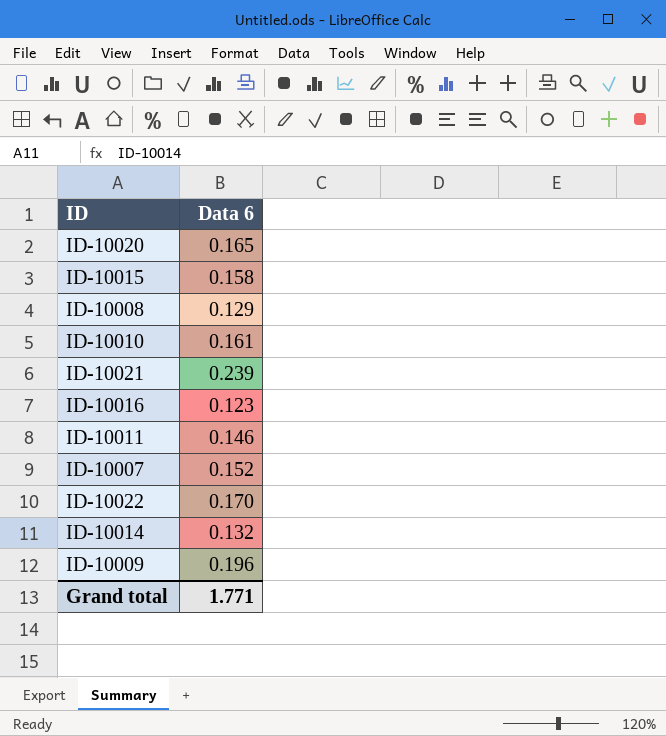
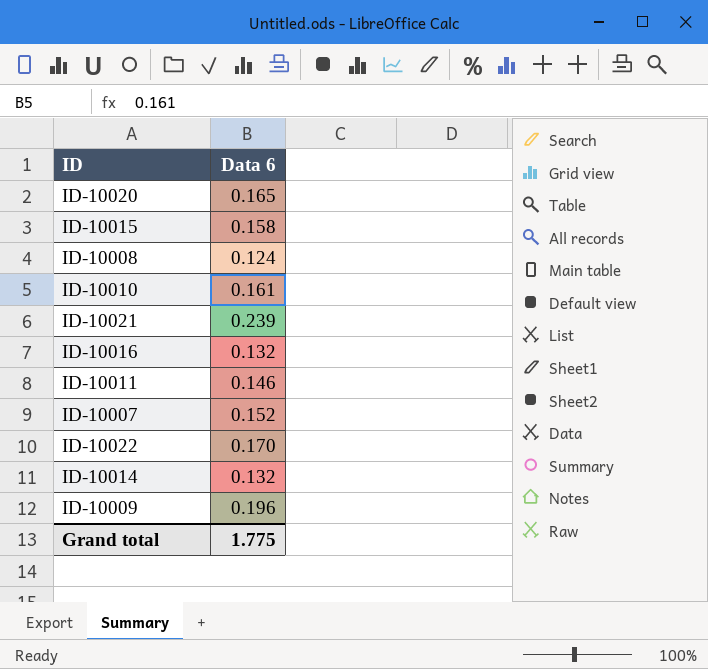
ID-10008 | Data 6: 0.129 -> 0.124
ID-10016 | Data 6: 0.123 -> 0.132
Grand total | Data 6: 1.771 -> 1.775

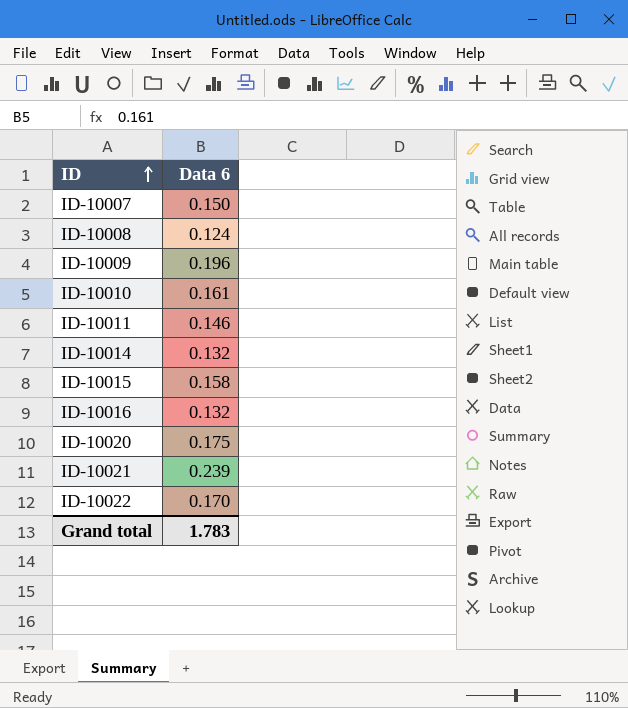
row order: none -> ID ascending
ID-10007 | Data 6: 0.152 -> 0.150
ID-10020 | Data 6: 0.165 -> 0.175
Grand total | Data 6: 1.775 -> 1.783

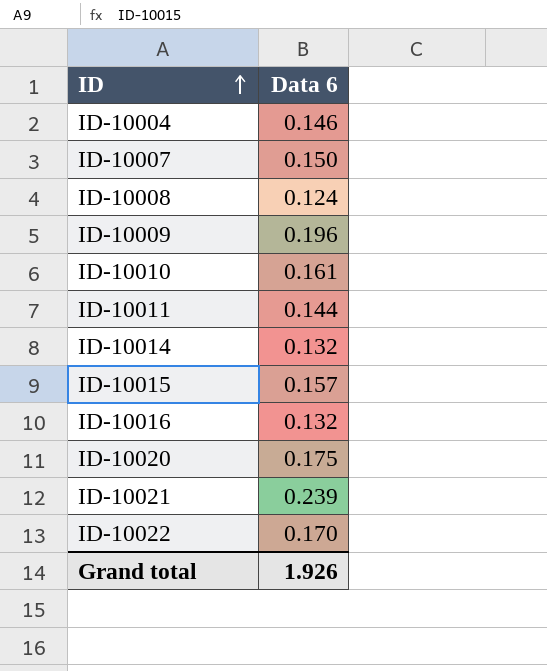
row ID-10004: none -> 0.146
ID-10011 | Data 6: 0.146 -> 0.144
ID-10015 | Data 6: 0.158 -> 0.157
Grand total | Data 6: 1.783 -> 1.926

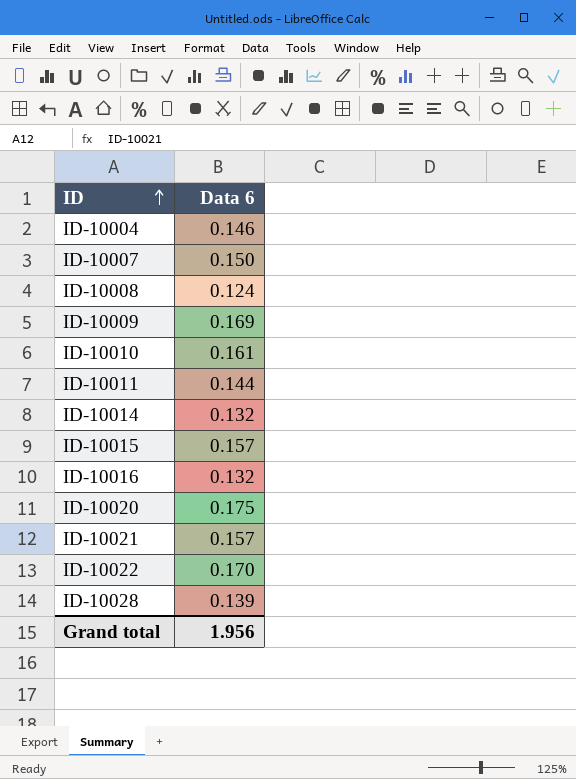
ID-10009 | Data 6: 0.196 -> 0.169
ID-10021 | Data 6: 0.239 -> 0.157
row ID-10028: none -> 0.139
Grand total | Data 6: 1.926 -> 1.956

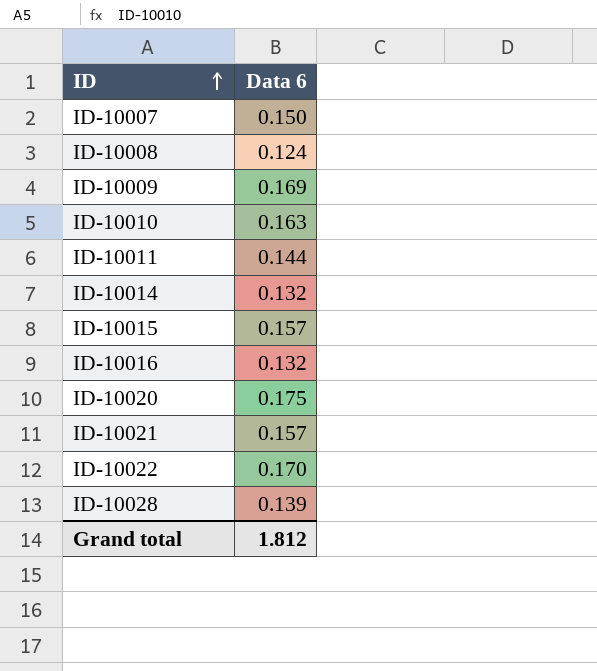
row ID-10004: 0.146 -> none
ID-10010 | Data 6: 0.161 -> 0.163
Grand total | Data 6: 1.956 -> 1.812

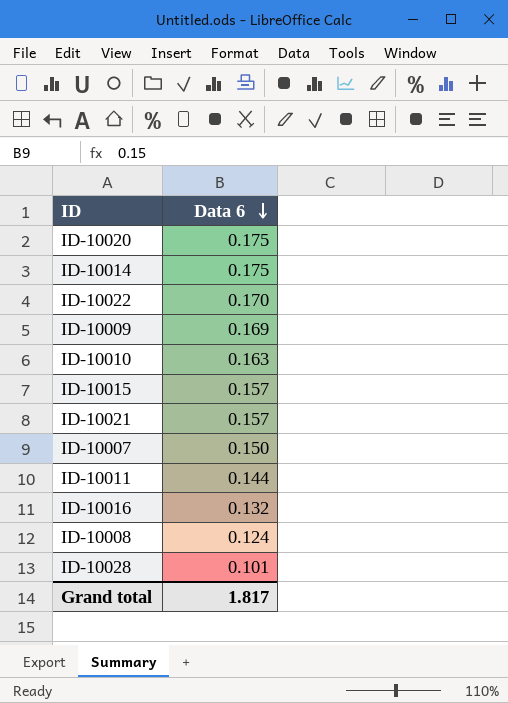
row order: ID ascending -> Data 6 descending
ID-10014 | Data 6: 0.132 -> 0.175
ID-10028 | Data 6: 0.139 -> 0.101
Grand total | Data 6: 1.812 -> 1.817

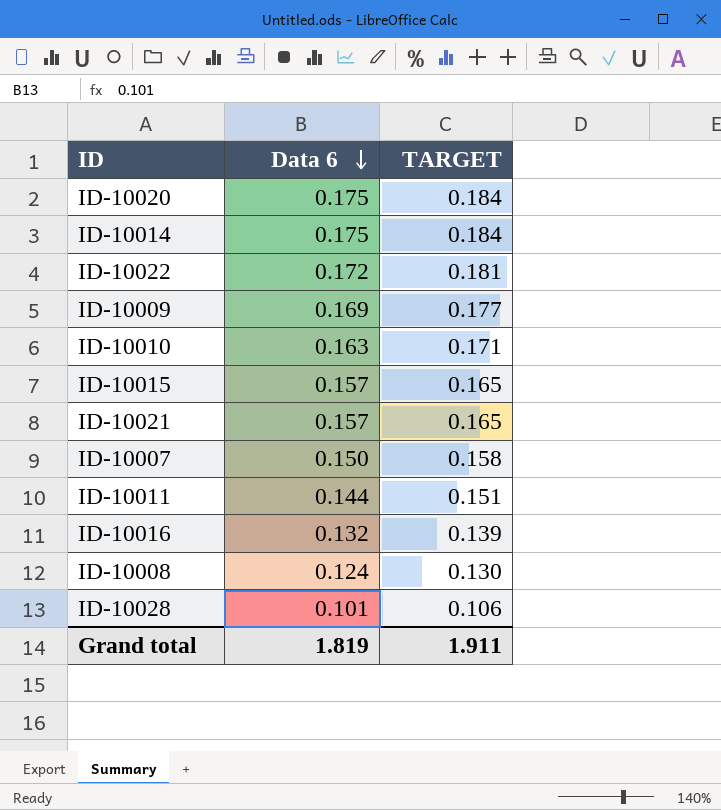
column TARGET | formula: none -> [Data 6] * 1.05
ID-10022 | Data 6: 0.170 -> 0.172
Grand total | Data 6: 1.817 -> 1.819

